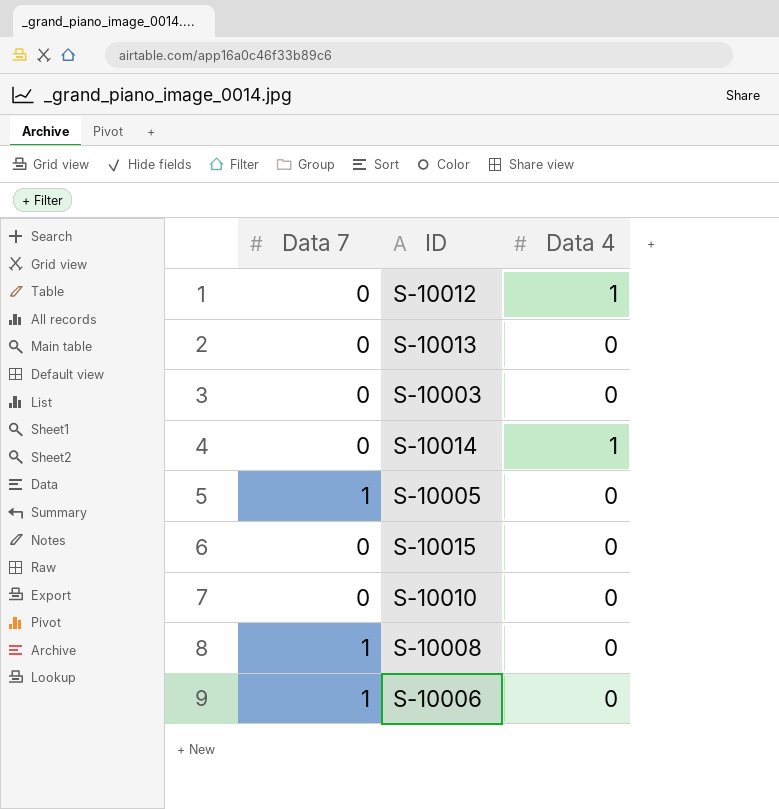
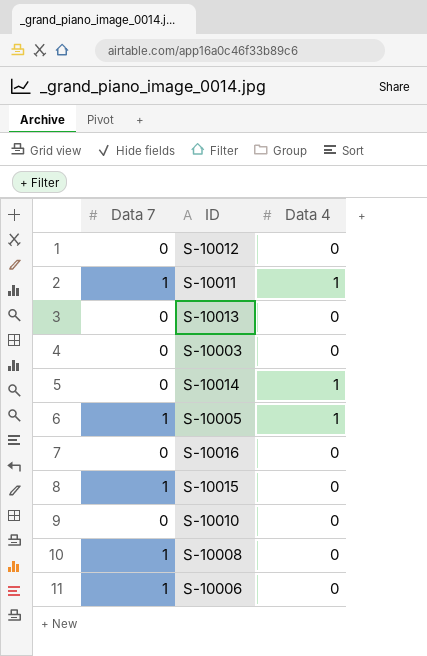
S-10012 | Data 4: 1 -> 0
row S-10011: none -> 1 | 1
S-10005 | Data 4: 0 -> 1
row S-10016: none -> 0 | 0
S-10015 | Data 7: 0 -> 1

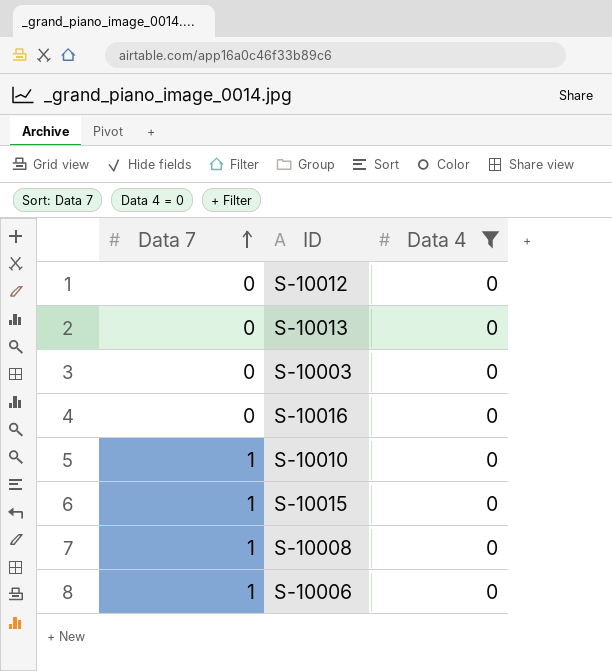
filter: none -> Data 4 = 0
row order: none -> Data 7 ascending
S-10010 | Data 7: 0 -> 1

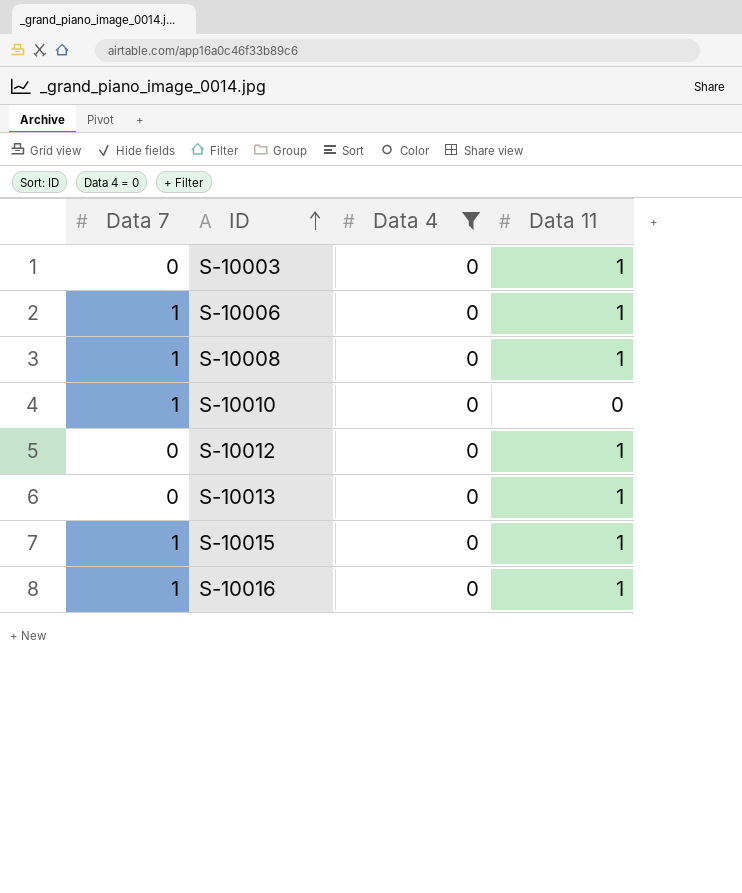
row order: Data 7 ascending -> ID ascending
column Data 11 | position: none -> 4
S-10016 | Data 7: 0 -> 1

